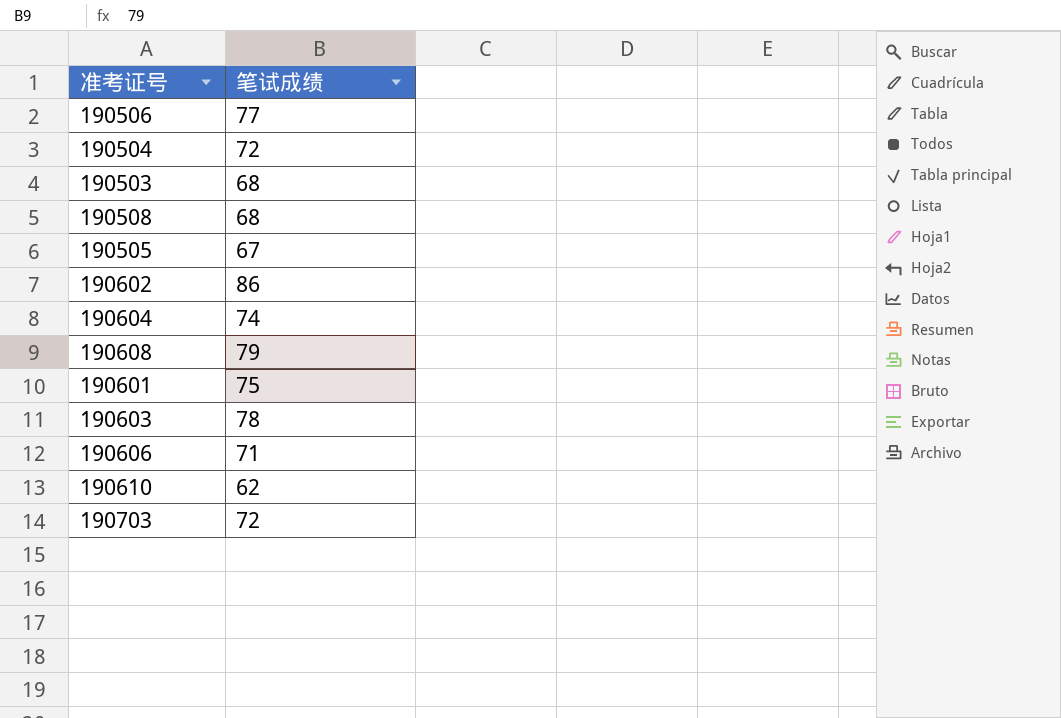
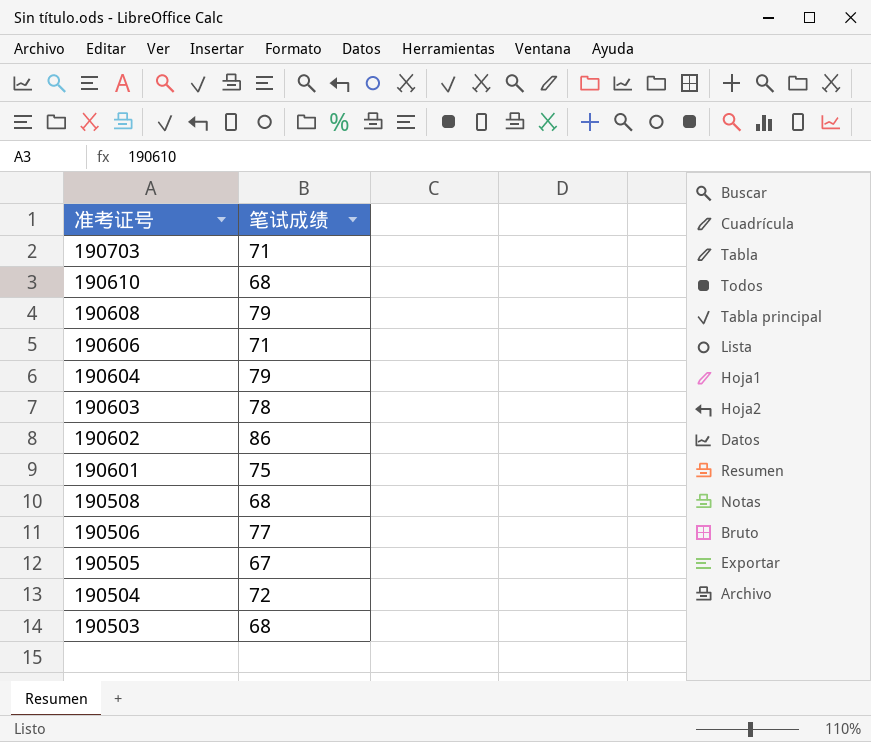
row order: none -> 准考证号 descending
190703 | 笔试成绩: 72 -> 71
190610 | 笔试成绩: 62 -> 68
190604 | 笔试成绩: 74 -> 79

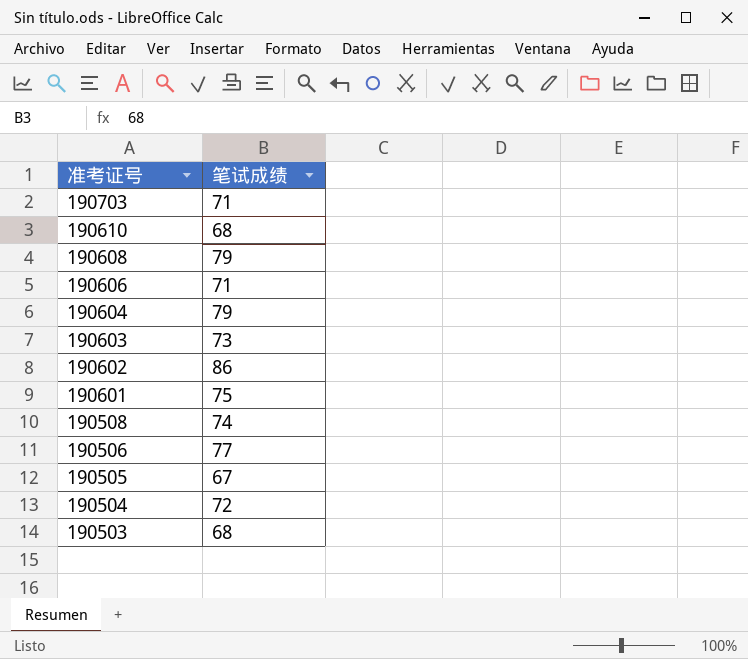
190603 | 笔试成绩: 78 -> 73
190508 | 笔试成绩: 68 -> 74

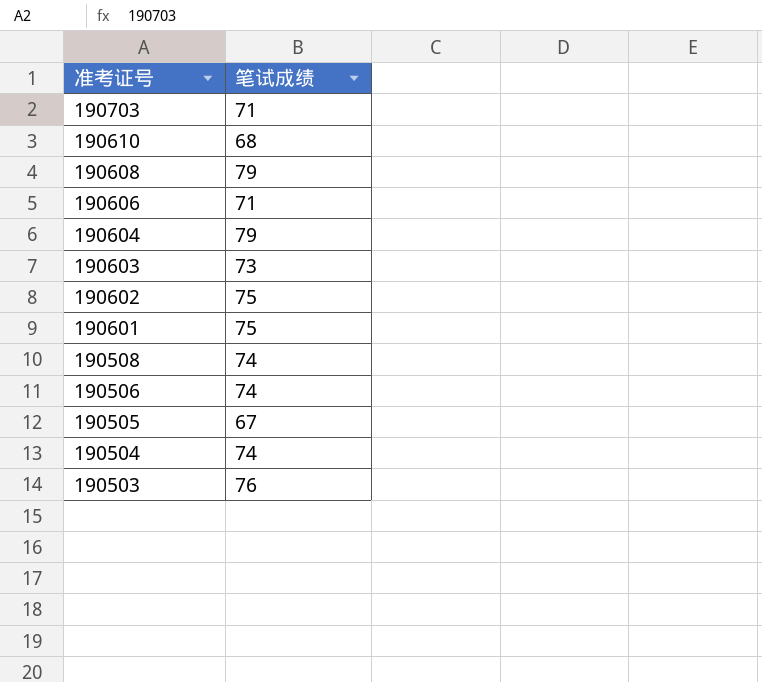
190602 | 笔试成绩: 86 -> 75
190506 | 笔试成绩: 77 -> 74
190504 | 笔试成绩: 72 -> 74
190503 | 笔试成绩: 68 -> 76

